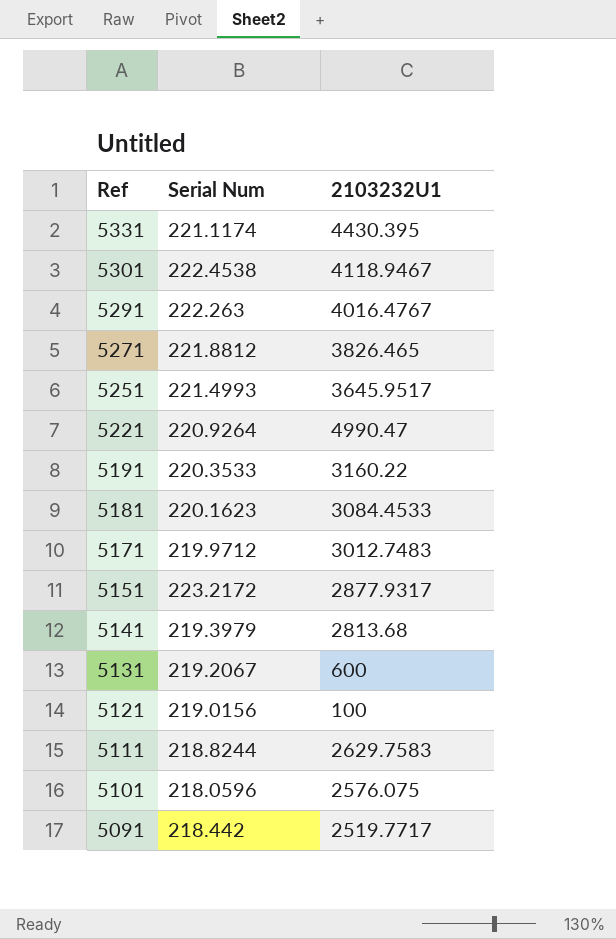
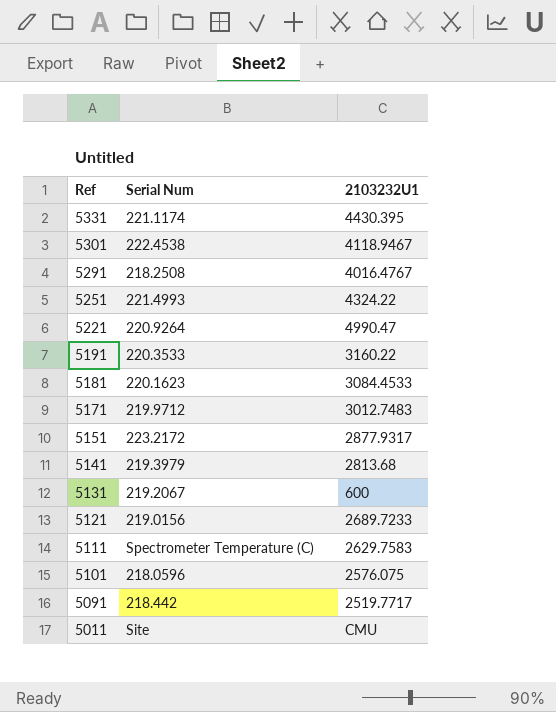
row 5271: 221.8812 | 3826.465 -> none
5291 | Serial Num: 222.263 -> 218.2508
5251 | 2103232U1: 3645.9517 -> 4324.22
5121 | 2103232U1: 100 -> 2689.7233
5111 | Serial Num: 218.8244 -> Spectrometer Temperature (C)
row 5011: none -> Site | CMU

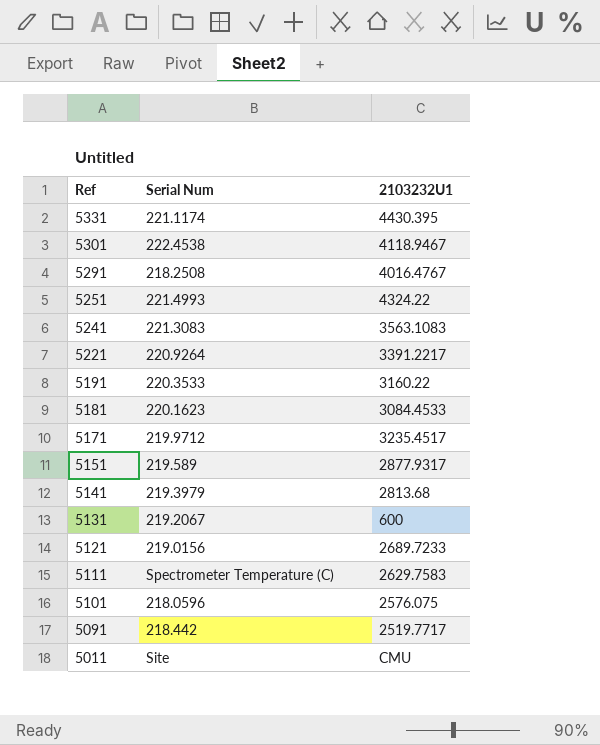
row 5241: none -> 221.3083 | 3563.1083
5221 | 2103232U1: 4990.47 -> 3391.2217
5171 | 2103232U1: 3012.7483 -> 3235.4517
5151 | Serial Num: 223.2172 -> 219.589

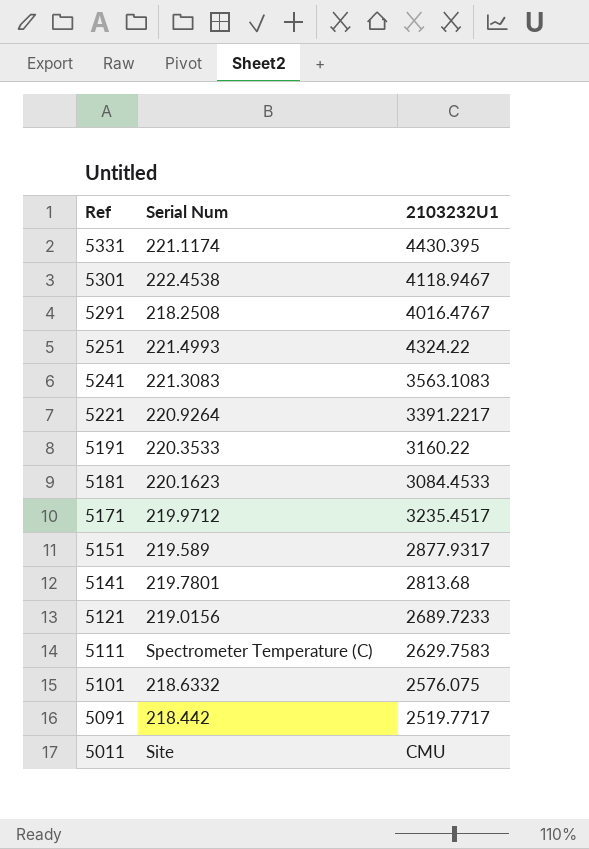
row 5131: 219.2067 | 600 -> none
5141 | Serial Num: 219.3979 -> 219.7801
5101 | Serial Num: 218.0596 -> 218.6332

